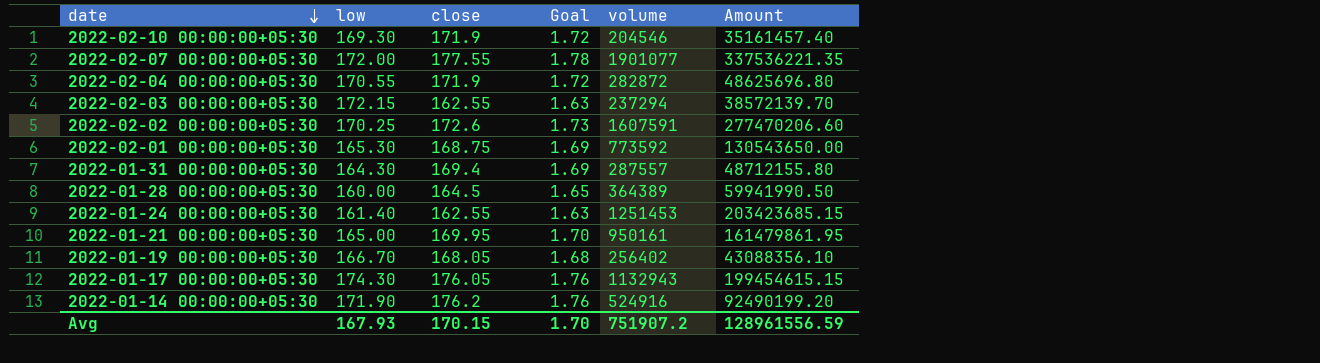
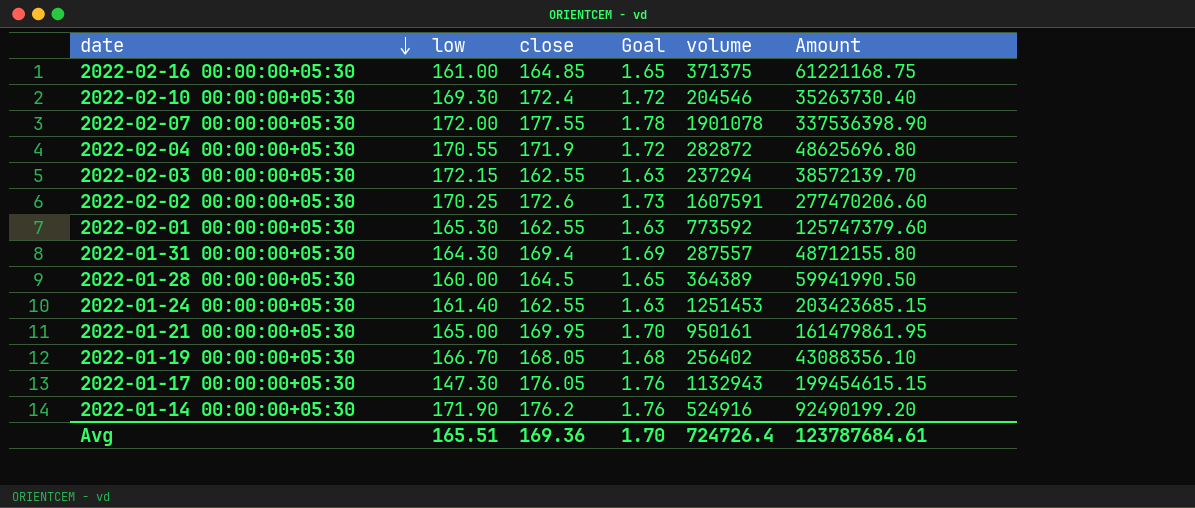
row 2022-02-16 00:00:00+05:30: none -> 161.00 | 164.85 | 1.65 | 371375 | 61221168.75
2022-02-10 00:00:00+05:30 | close: 171.9 -> 172.4
2022-02-10 00:00:00+05:30 | Amount: 35161457.40 -> 35263730.40
2022-02-07 00:00:00+05:30 | volume: 1901077 -> 1901078
2022-02-07 00:00:00+05:30 | Amount: 337536221.35 -> 337536398.90
2022-02-01 00:00:00+05:30 | close: 168.75 -> 162.55
2022-02-01 00:00:00+05:30 | Goal: 1.69 -> 1.63
2022-02-01 00:00:00+05:30 | Amount: 130543650.00 -> 125747379.60
2022-01-17 00:00:00+05:30 | low: 174.30 -> 147.30
Avg | low: 167.93 -> 165.51
Avg | close: 170.15 -> 169.36
Avg | volume: 751907.2 -> 724726.4
Avg | Amount: 128961556.59 -> 123787684.61

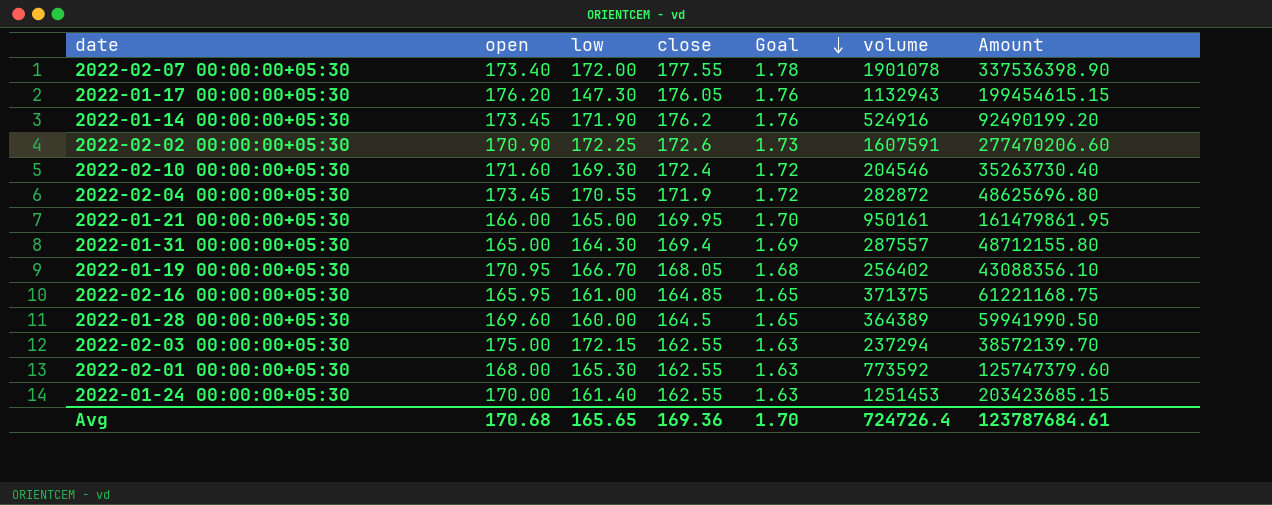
row order: date descending -> Goal descending
column open | position: none -> 2
2022-02-02 00:00:00+05:30 | low: 170.25 -> 172.25
Avg | low: 165.51 -> 165.65

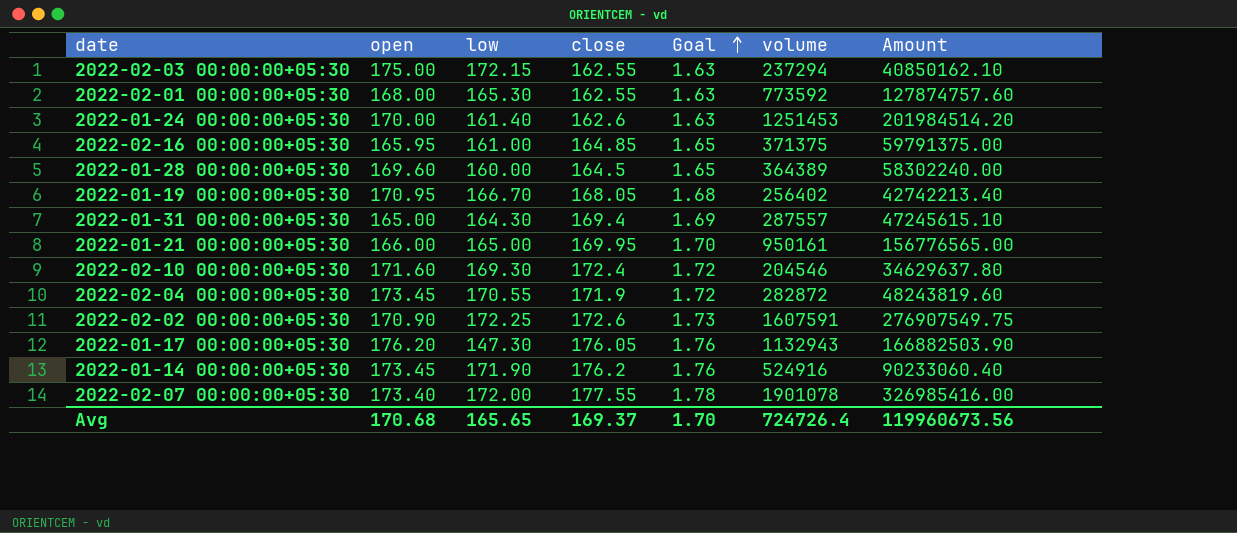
row order: Goal descending -> Goal ascending
column Amount | formula: [close] * [volume] -> [low] * [volume]
2022-01-24 00:00:00+05:30 | close: 162.55 -> 162.6
Avg | close: 169.36 -> 169.37
Avg | Amount: 123787684.61 -> 119960673.56

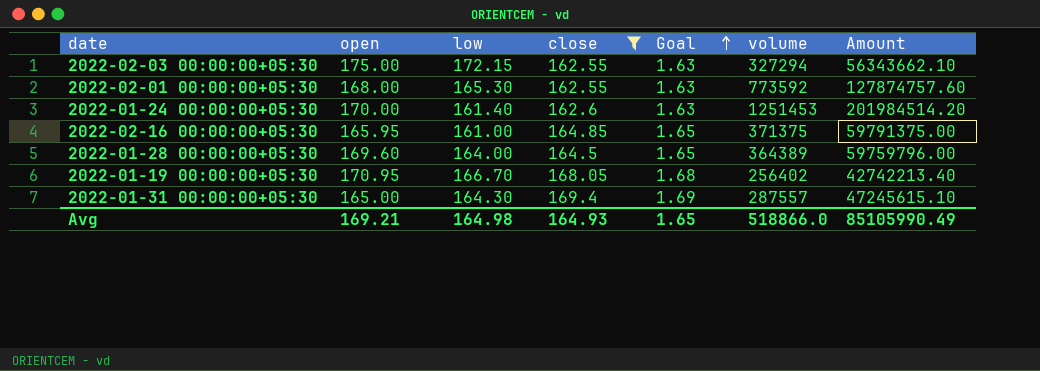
filter: none -> close <= 169.4
2022-02-03 00:00:00+05:30 | volume: 237294 -> 327294
2022-02-03 00:00:00+05:30 | Amount: 40850162.10 -> 56343662.10
2022-01-28 00:00:00+05:30 | low: 160.00 -> 164.00
2022-01-28 00:00:00+05:30 | Amount: 58302240.00 -> 59759796.00
Avg | open: 170.68 -> 169.21
Avg | low: 165.65 -> 164.98
Avg | close: 169.37 -> 164.93
Avg | Goal: 1.70 -> 1.65
Avg | volume: 724726.4 -> 518866.0
Avg | Amount: 119960673.56 -> 85105990.49

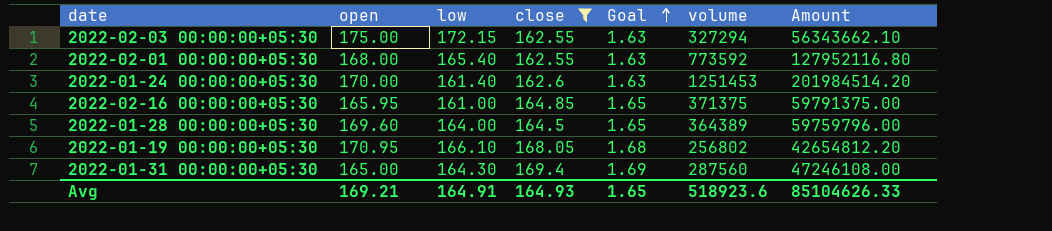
2022-02-01 00:00:00+05:30 | low: 165.30 -> 165.40
2022-02-01 00:00:00+05:30 | Amount: 127874757.60 -> 127952116.80
2022-01-19 00:00:00+05:30 | low: 166.70 -> 166.10
2022-01-19 00:00:00+05:30 | volume: 256402 -> 256802
2022-01-19 00:00:00+05:30 | Amount: 42742213.40 -> 42654812.20
2022-01-31 00:00:00+05:30 | volume: 287557 -> 287560
2022-01-31 00:00:00+05:30 | Amount: 47245615.10 -> 47246108.00
Avg | low: 164.98 -> 164.91
Avg | volume: 518866.0 -> 518923.6
Avg | Amount: 85105990.49 -> 85104626.33

